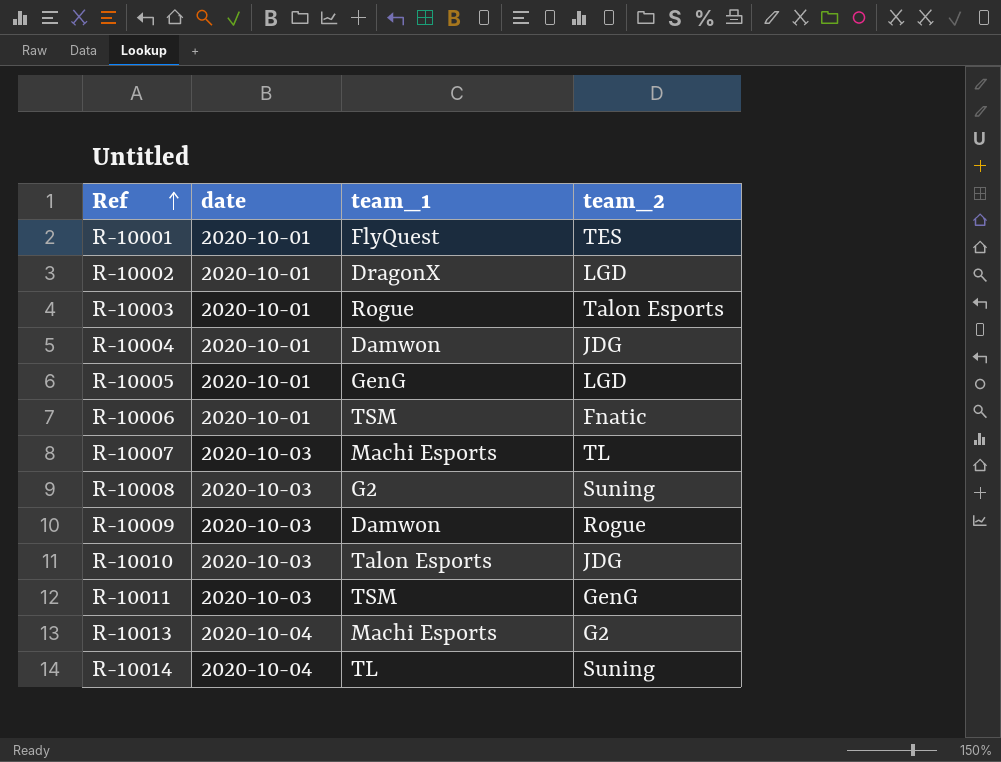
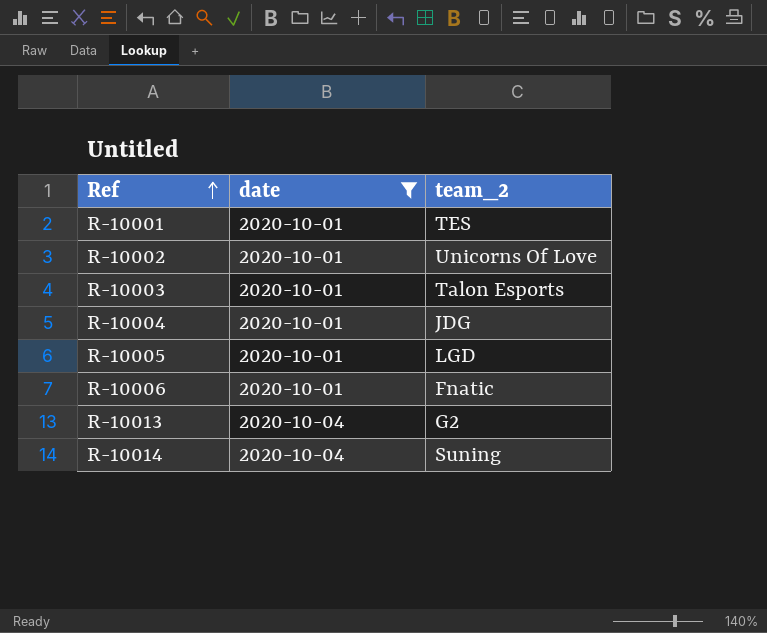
filter: none -> date != 2020-10-03
column team_1 | position: 3 -> none
R-10002 | team_2: LGD -> Unicorns Of Love

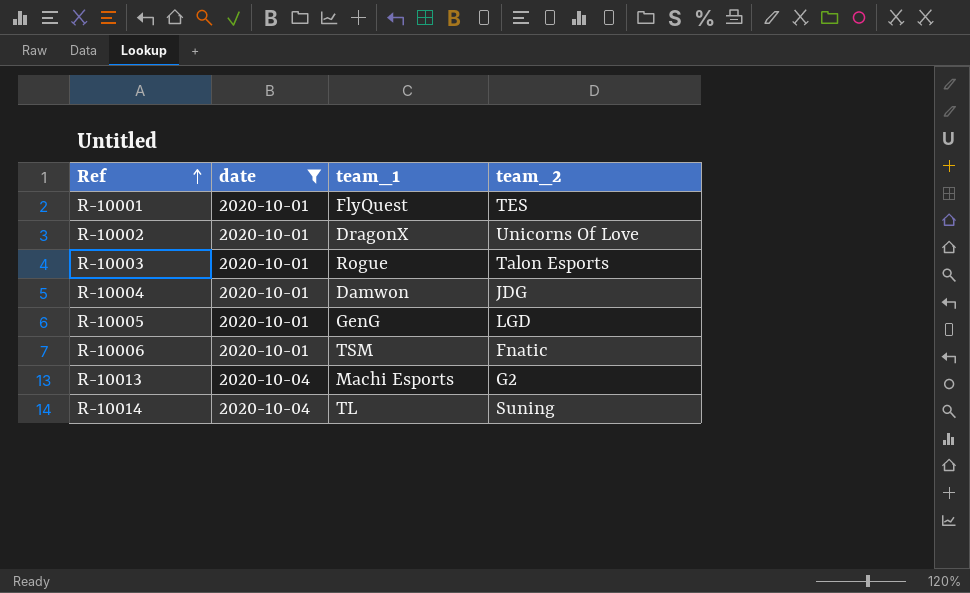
column team_1 | position: none -> 3

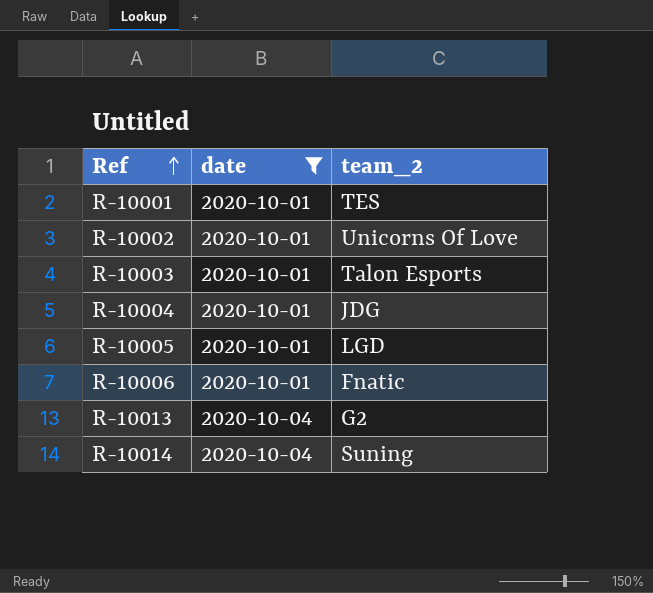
column team_1 | position: 3 -> none

